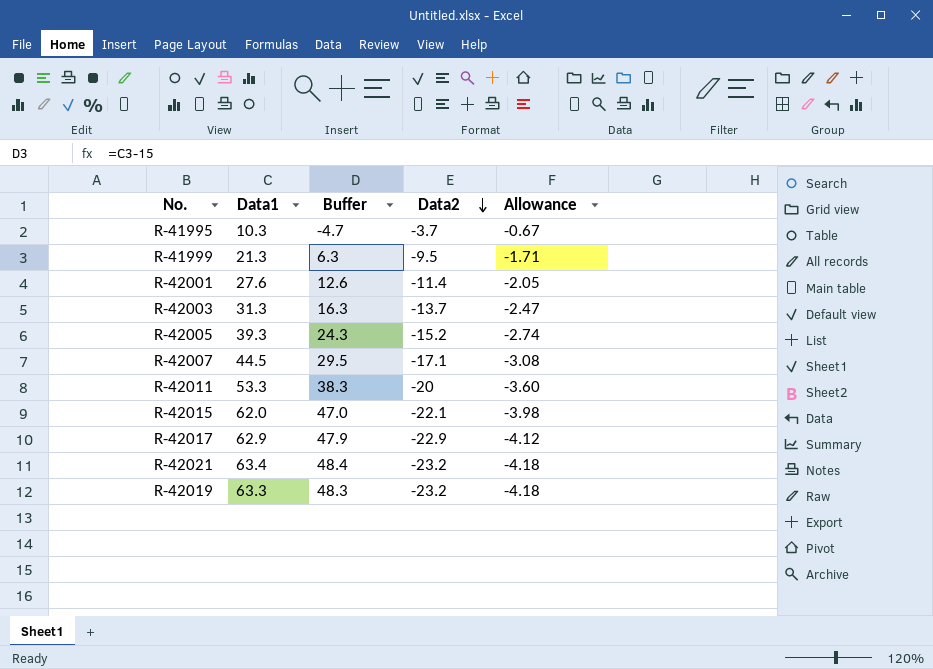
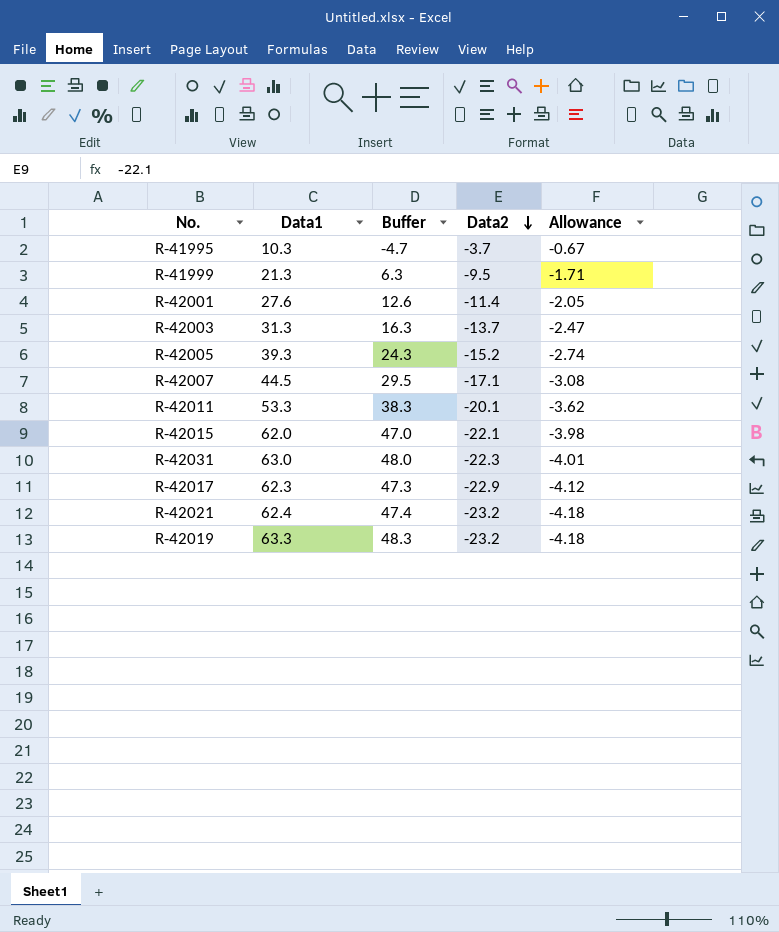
R-42011 | Data2: -20 -> -20.1
R-42011 | Allowance: -3.60 -> -3.62
row R-42031: none -> 63.0 | 48.0 | -22.3 | -4.01
R-42017 | Data1: 62.9 -> 62.3
R-42017 | Buffer: 47.9 -> 47.3
R-42021 | Data1: 63.4 -> 62.4
R-42021 | Buffer: 48.4 -> 47.4

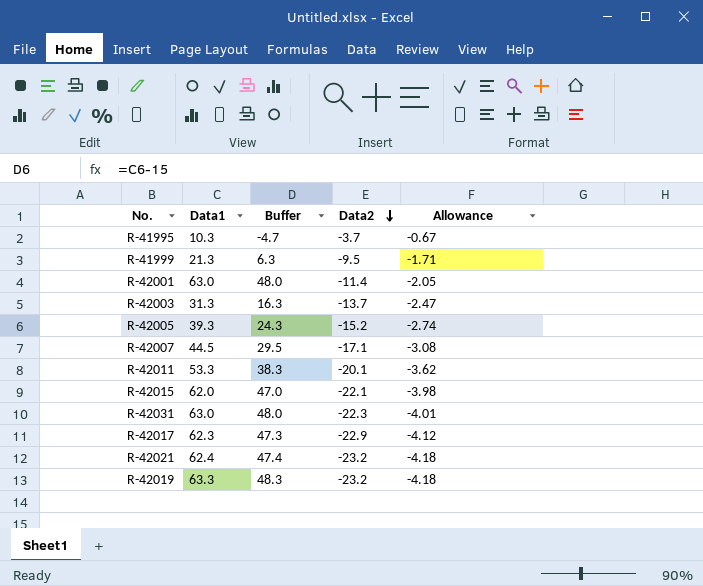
R-42001 | Data1: 27.6 -> 63.0
R-42001 | Buffer: 12.6 -> 48.0

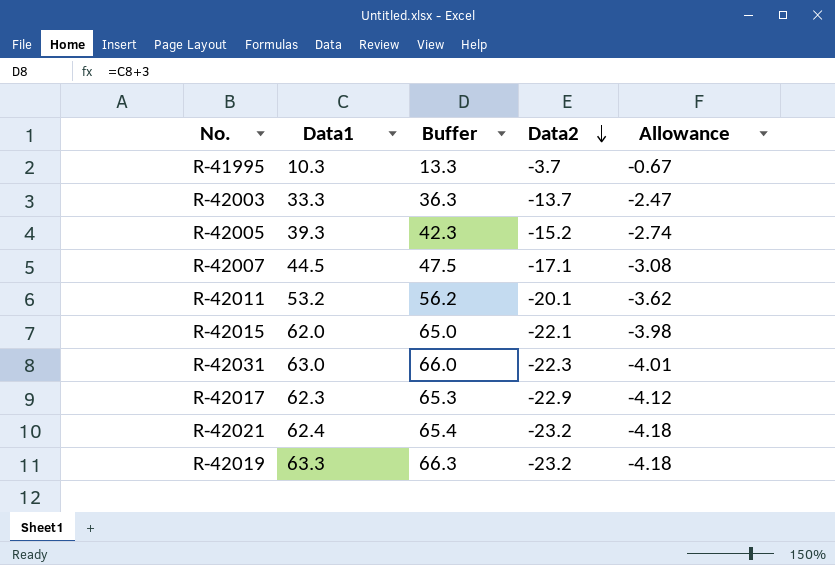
column Buffer | formula: [Data1] - 15 -> [Data1] + 3
row R-41999: 21.3 | 6.3 | -9.5 | -1.71 -> none
row R-42001: 63.0 | 48.0 | -11.4 | -2.05 -> none
R-42003 | Data1: 31.3 -> 33.3
R-42011 | Data1: 53.3 -> 53.2

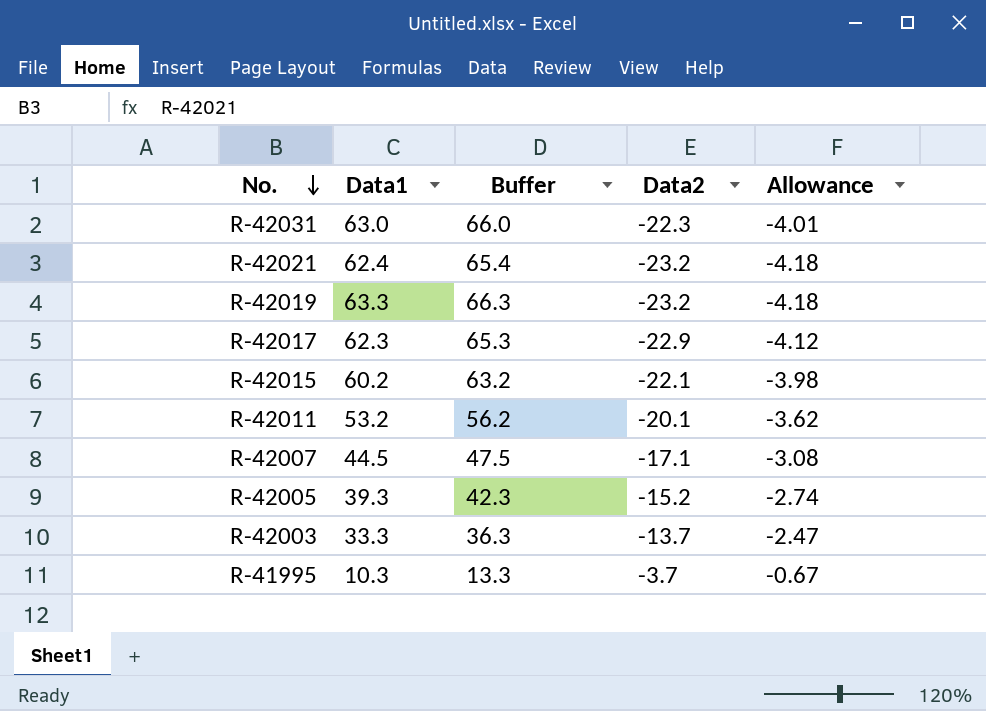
row order: Data2 descending -> No. descending
R-42015 | Data1: 62.0 -> 60.2
R-42015 | Buffer: 65.0 -> 63.2

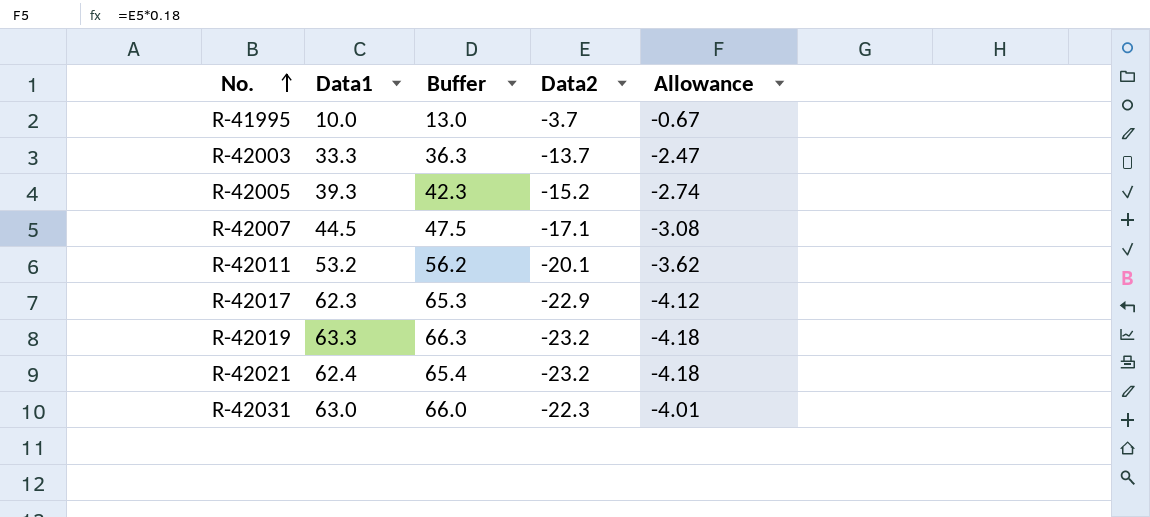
row order: No. descending -> No. ascending
row R-42015: 60.2 | 63.2 | -22.1 | -3.98 -> none
R-41995 | Data1: 10.3 -> 10.0
R-41995 | Buffer: 13.3 -> 13.0

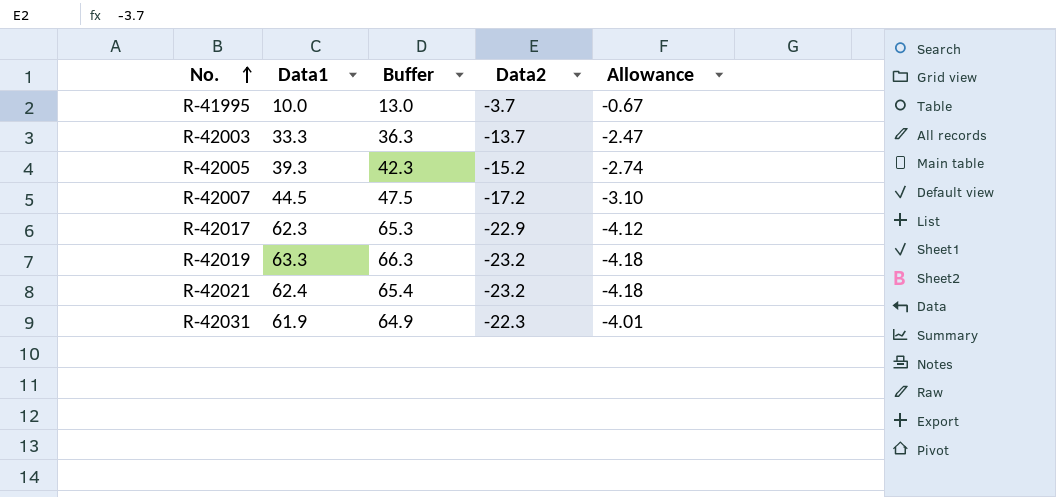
row R-42011: 53.2 | 56.2 | -20.1 | -3.62 -> none
R-42007 | Data2: -17.1 -> -17.2
R-42007 | Allowance: -3.08 -> -3.10
R-42031 | Data1: 63.0 -> 61.9
R-42031 | Buffer: 66.0 -> 64.9

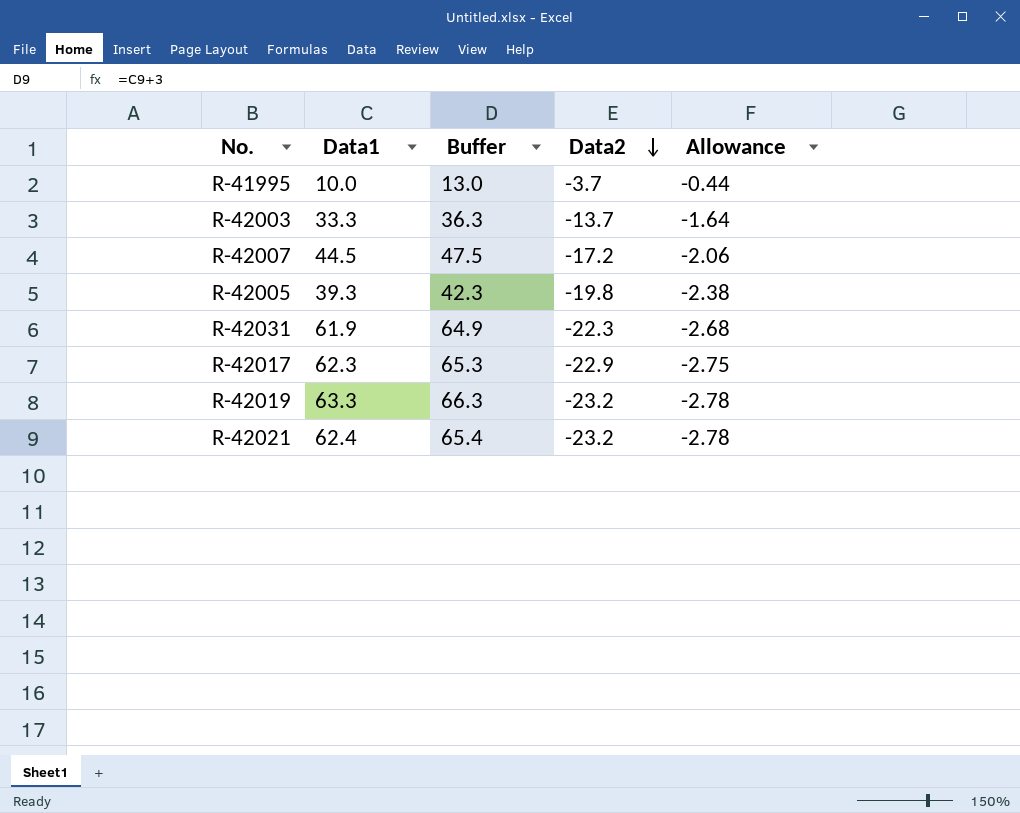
row order: No. ascending -> Data2 descending
column Allowance | formula: [Data2] * 0.18 -> [Data2] * 0.12
R-42005 | Data2: -15.2 -> -19.8

